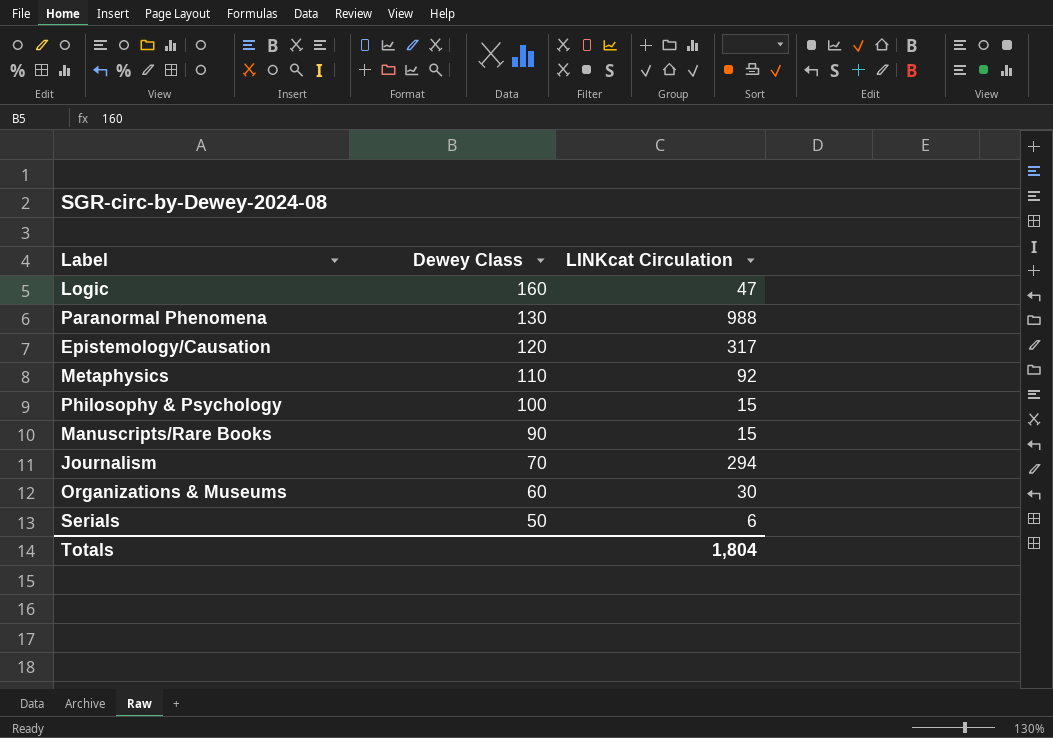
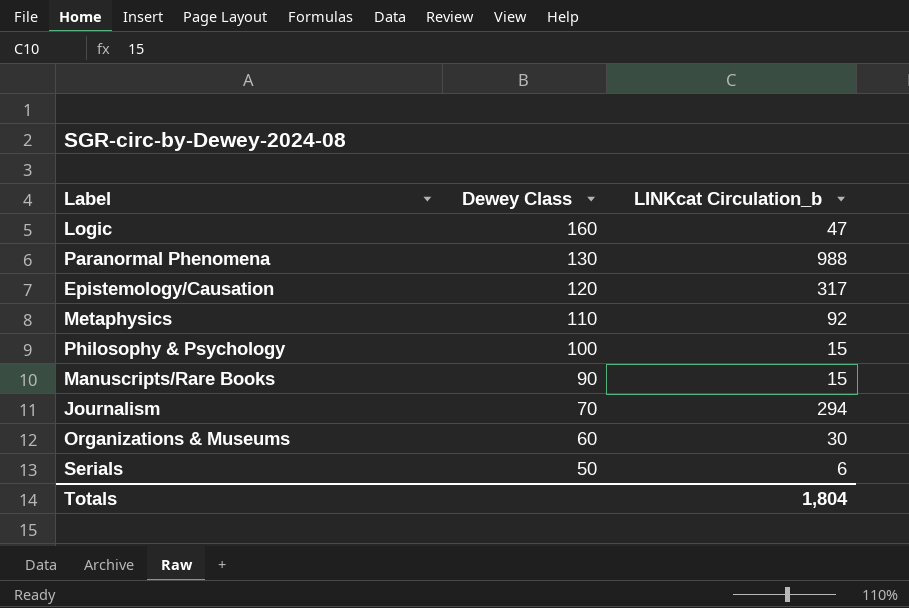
column name: LINKcat Circulation -> LINKcat Circulation_b

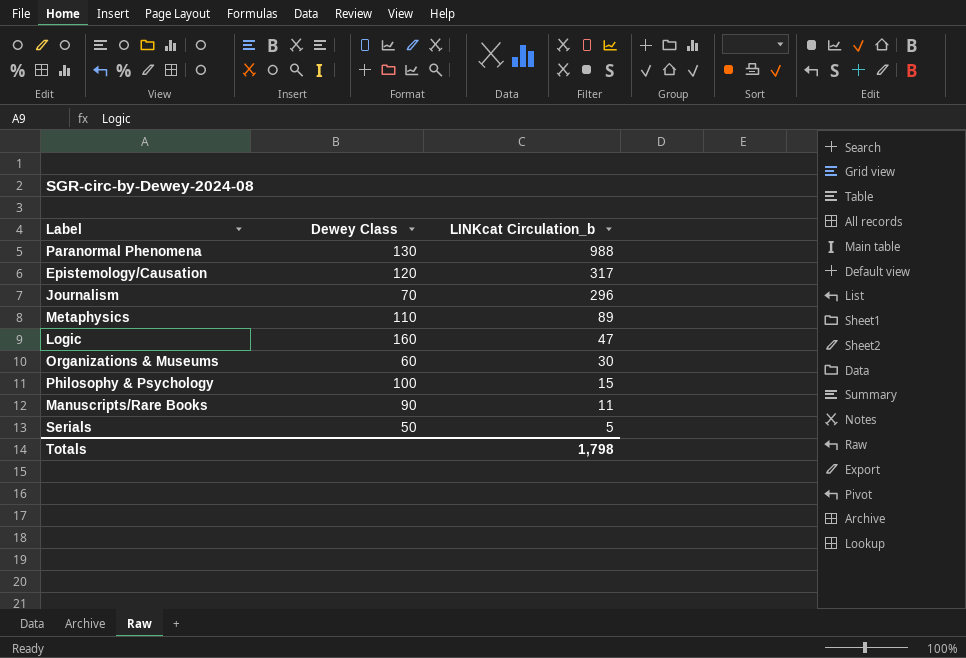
row order: Dewey Class descending -> LINKcat Circulation_b descending
Journalism | LINKcat Circulation_b: 294 -> 296
Metaphysics | LINKcat Circulation_b: 92 -> 89
Manuscripts/Rare Books | LINKcat Circulation_b: 15 -> 11
Serials | LINKcat Circulation_b: 6 -> 5
Totals | LINKcat Circulation_b: 1,804 -> 1,798

